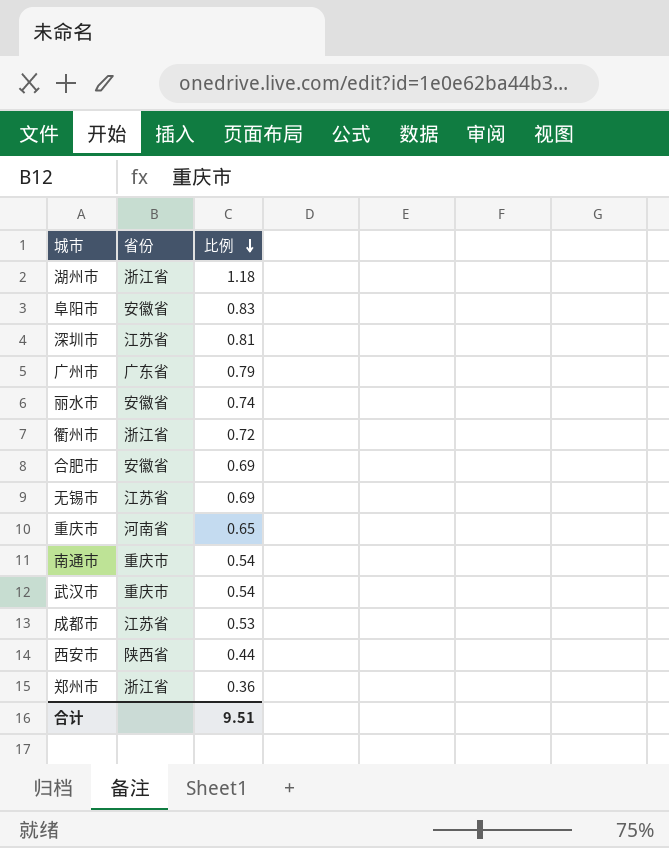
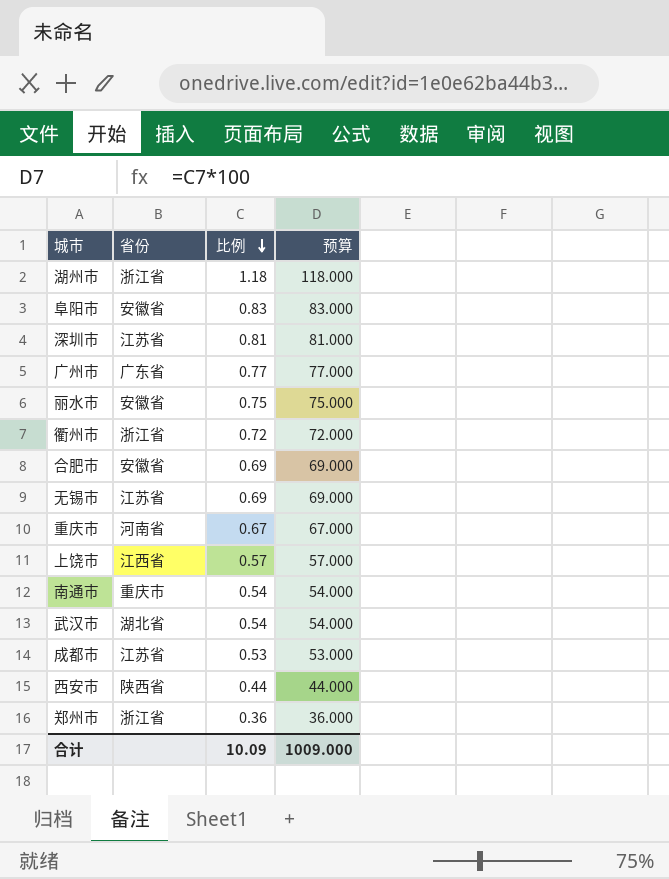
column 预算 | formula: none -> [比例] * 100
广州市 | 比例: 0.79 -> 0.77
丽水市 | 比例: 0.74 -> 0.75
重庆市 | 比例: 0.65 -> 0.67
row 上饶市: none -> 江西省 | 0.57 | 57.000
武汉市 | 省份: 重庆市 -> 湖北省
合计 | 比例: 9.51 -> 10.09

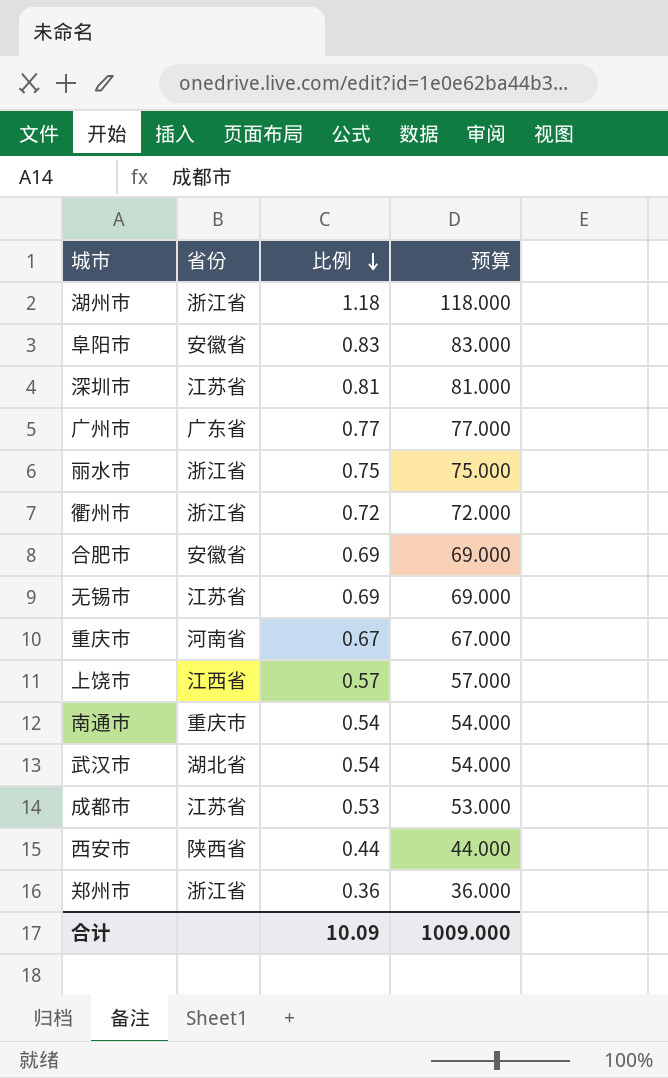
丽水市 | 省份: 安徽省 -> 浙江省

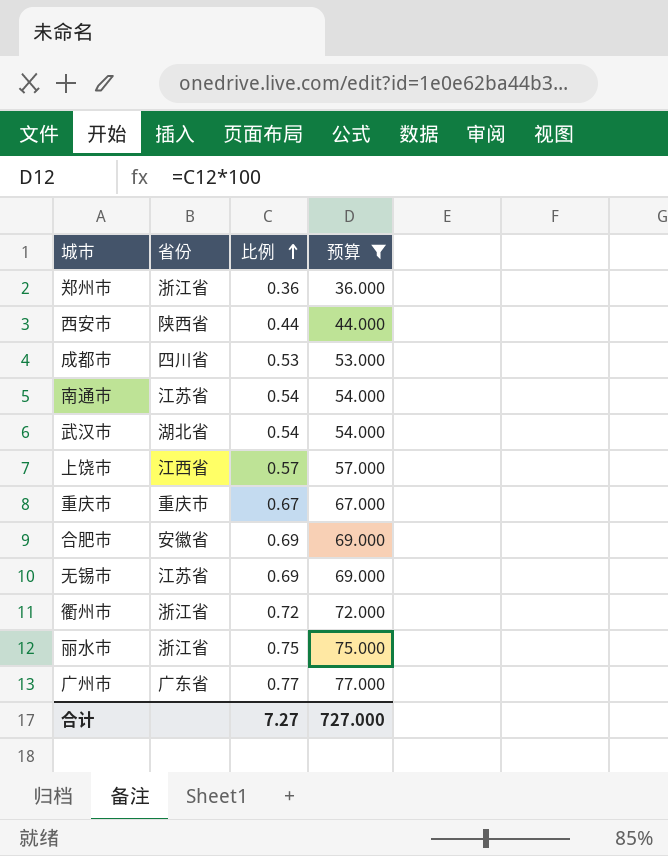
filter: none -> 预算 <= 77.000
row order: 比例 descending -> 比例 ascending
成都市 | 省份: 江苏省 -> 四川省
南通市 | 省份: 重庆市 -> 江苏省
重庆市 | 省份: 河南省 -> 重庆市
合计 | 比例: 10.09 -> 7.27
合计 | 预算: 1009.000 -> 727.000

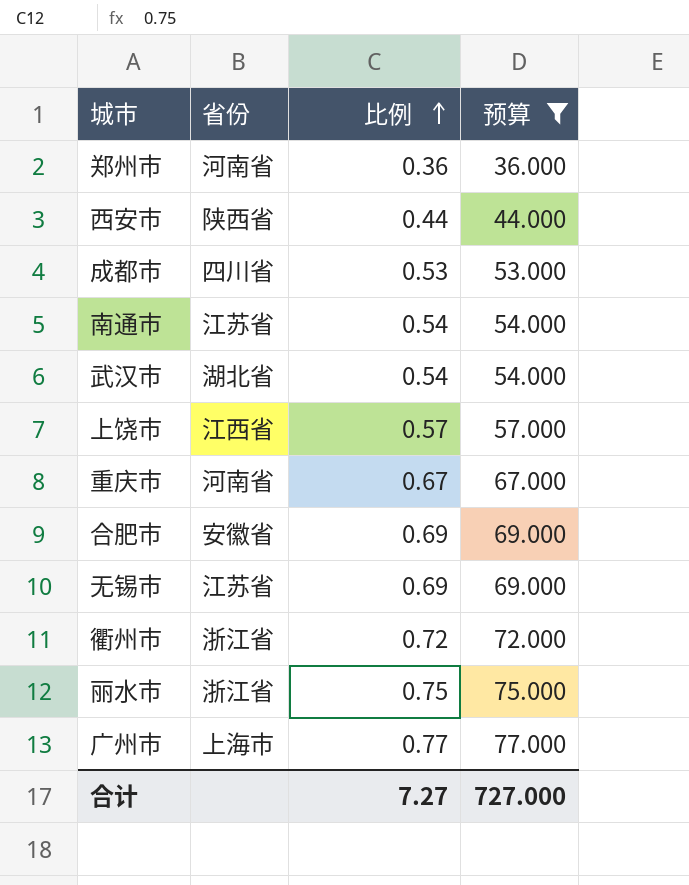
郑州市 | 省份: 浙江省 -> 河南省
重庆市 | 省份: 重庆市 -> 河南省
广州市 | 省份: 广东省 -> 上海市

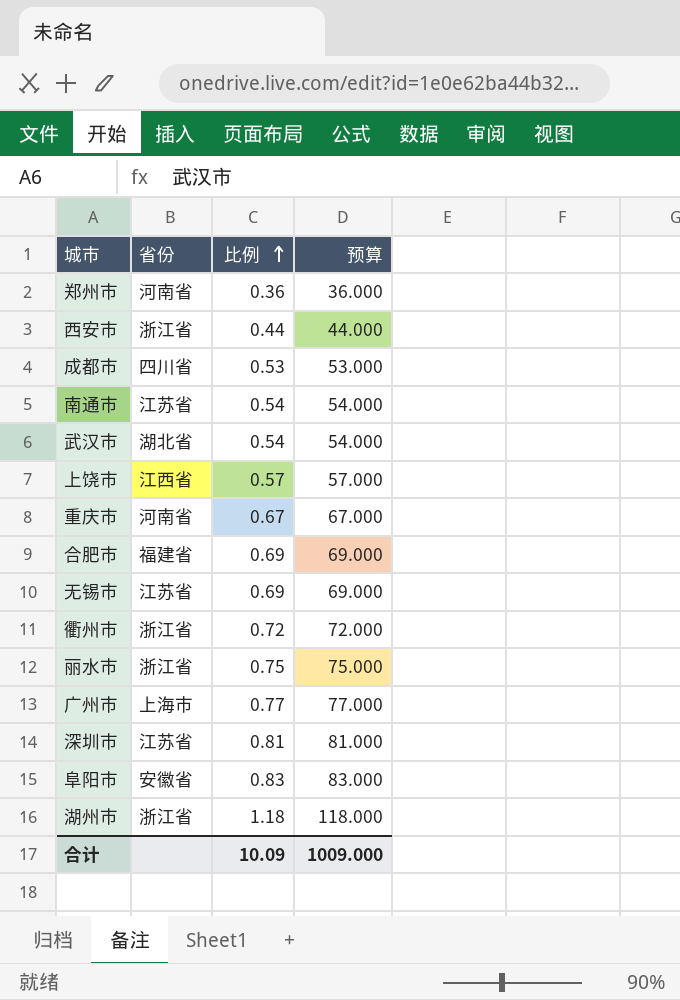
filter: 预算 <= 77.000 -> none
西安市 | 省份: 陕西省 -> 浙江省
合肥市 | 省份: 安徽省 -> 福建省
合计 | 比例: 7.27 -> 10.09
合计 | 预算: 727.000 -> 1009.000

